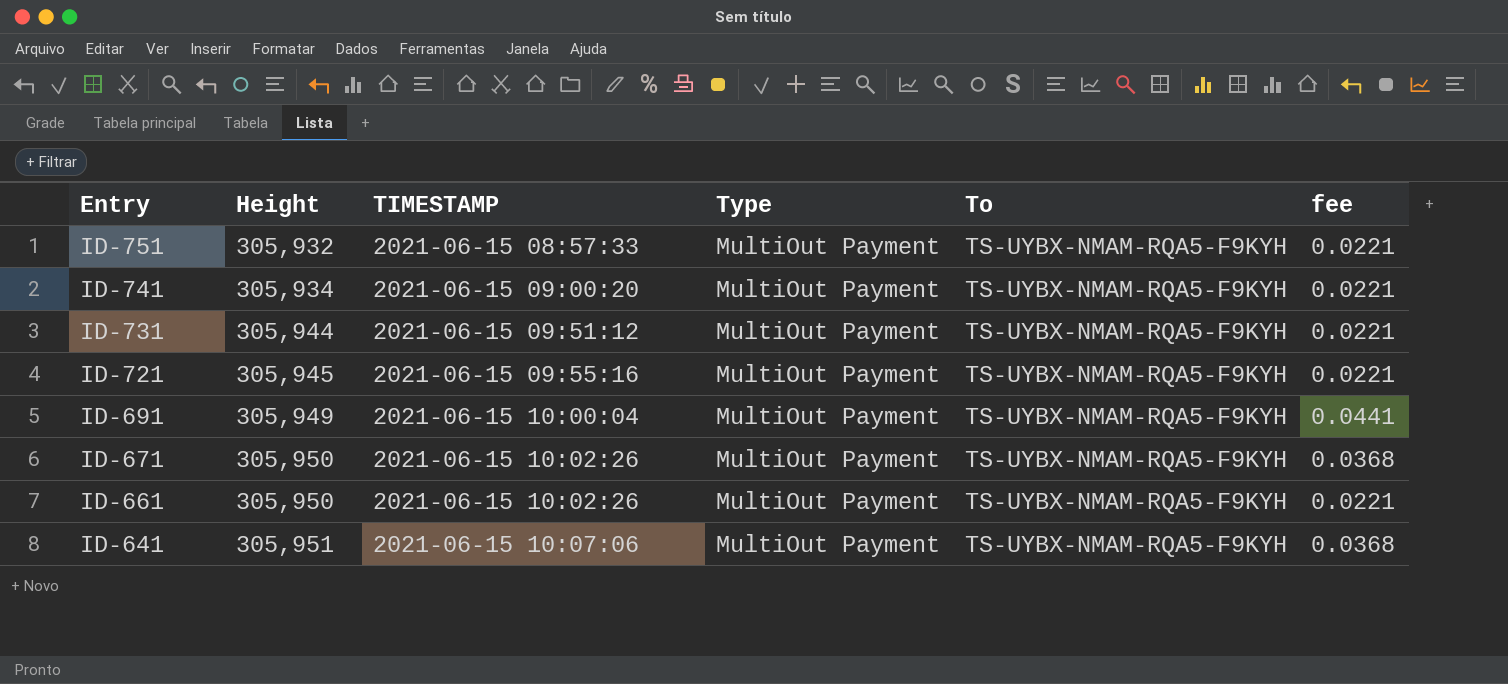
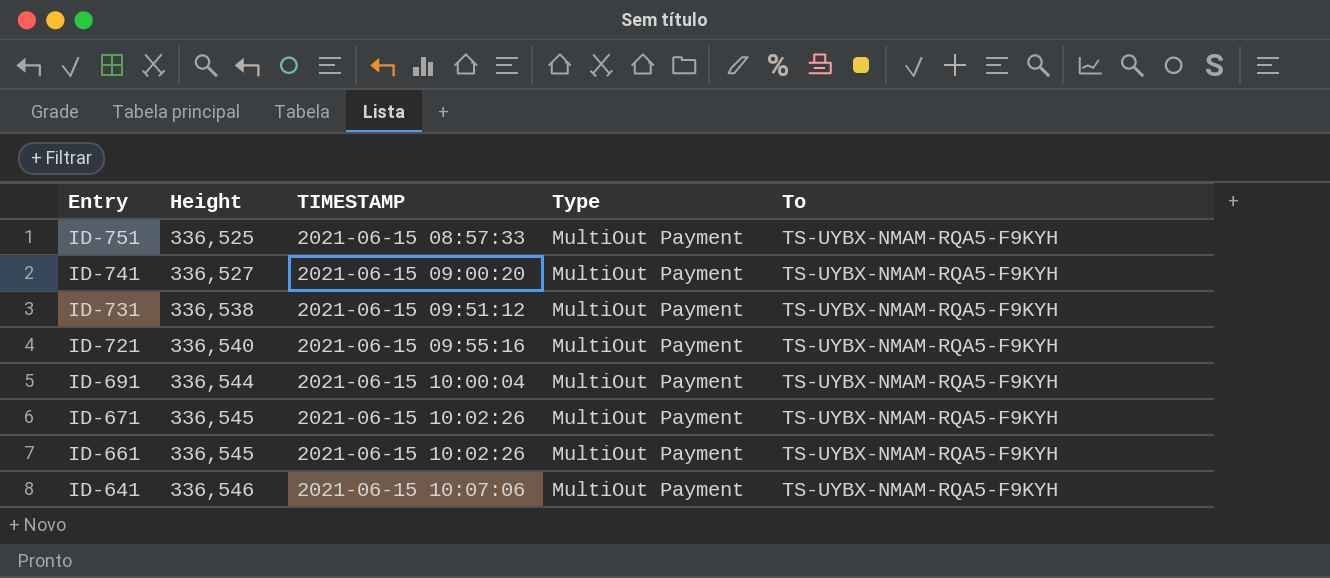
column fee | position: 6 -> none
ID-751 | Height: 305,932 -> 336,525
ID-741 | Height: 305,934 -> 336,527
ID-731 | Height: 305,944 -> 336,538
ID-721 | Height: 305,945 -> 336,540
ID-691 | Height: 305,949 -> 336,544
ID-671 | Height: 305,950 -> 336,545
ID-661 | Height: 305,950 -> 336,545
ID-641 | Height: 305,951 -> 336,546

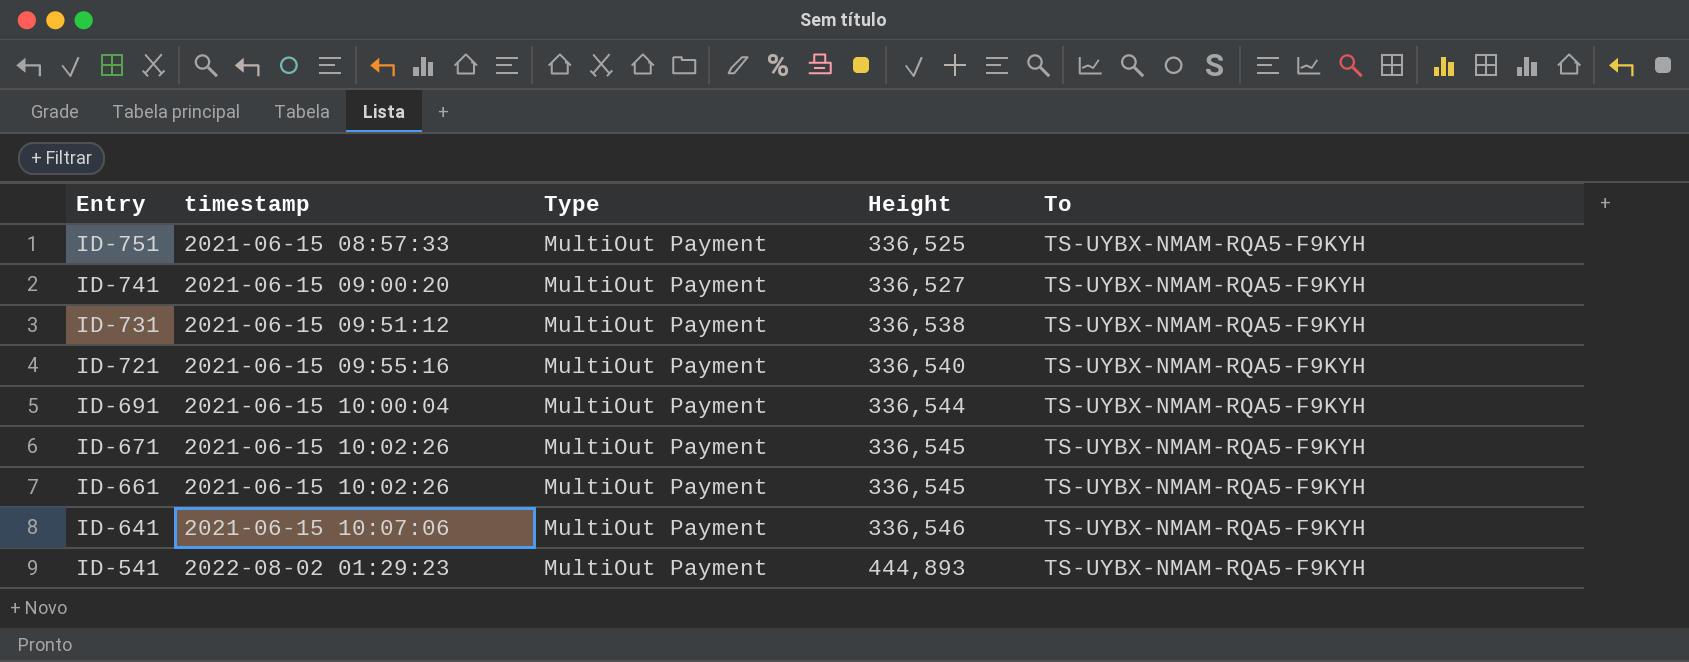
column name: TIMESTAMP -> timestamp
column Height | position: 2 -> 4
row ID-541: none -> 2022-08-02 01:29:23 | MultiOut Payment | 444,893 | TS-UYBX-NMAM-RQA5-F9KYH

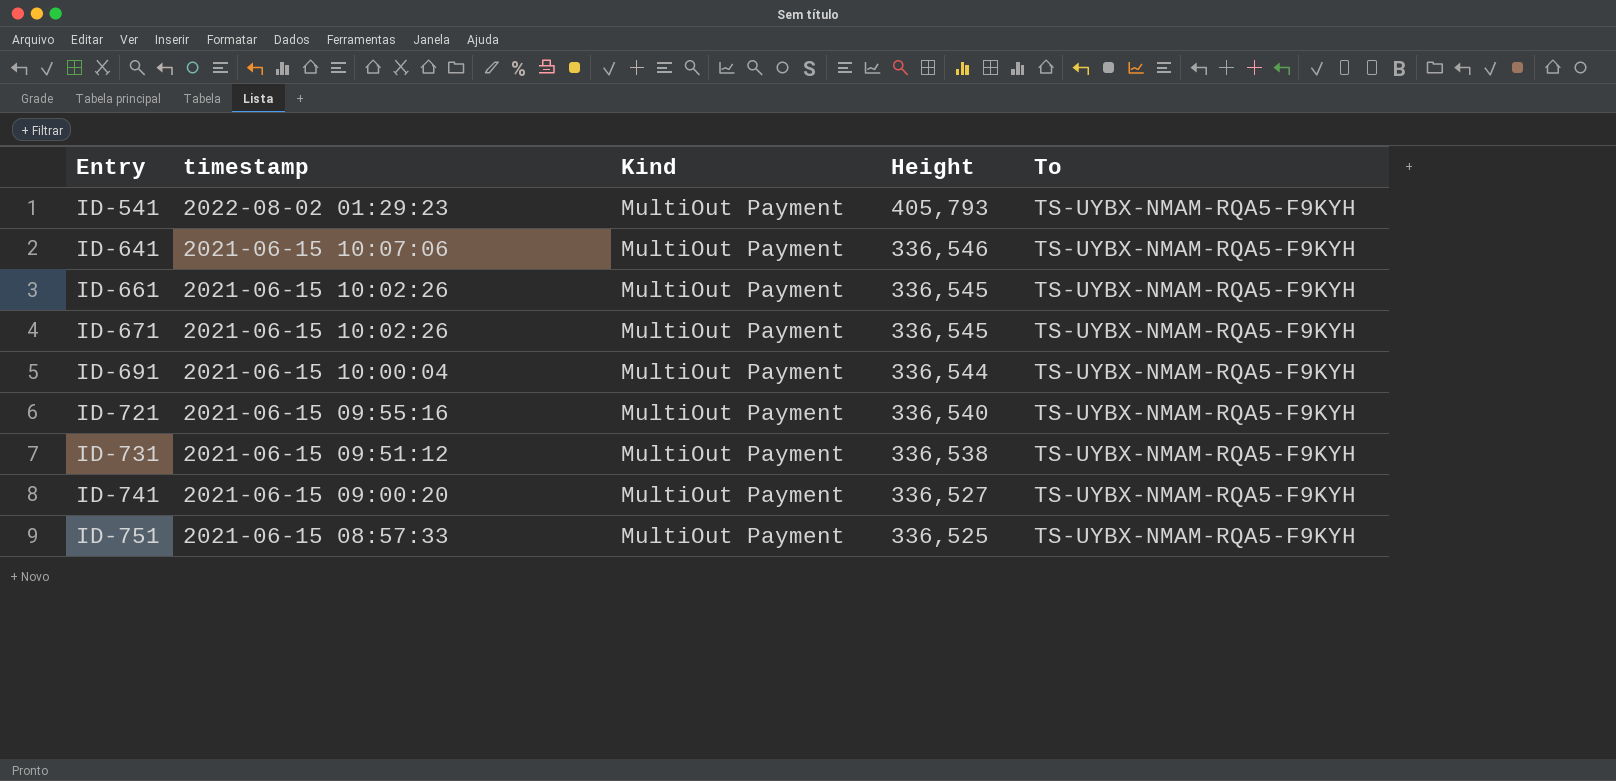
row order: Entry descending -> Entry ascending
column name: Type -> Kind
ID-541 | Height: 444,893 -> 405,793

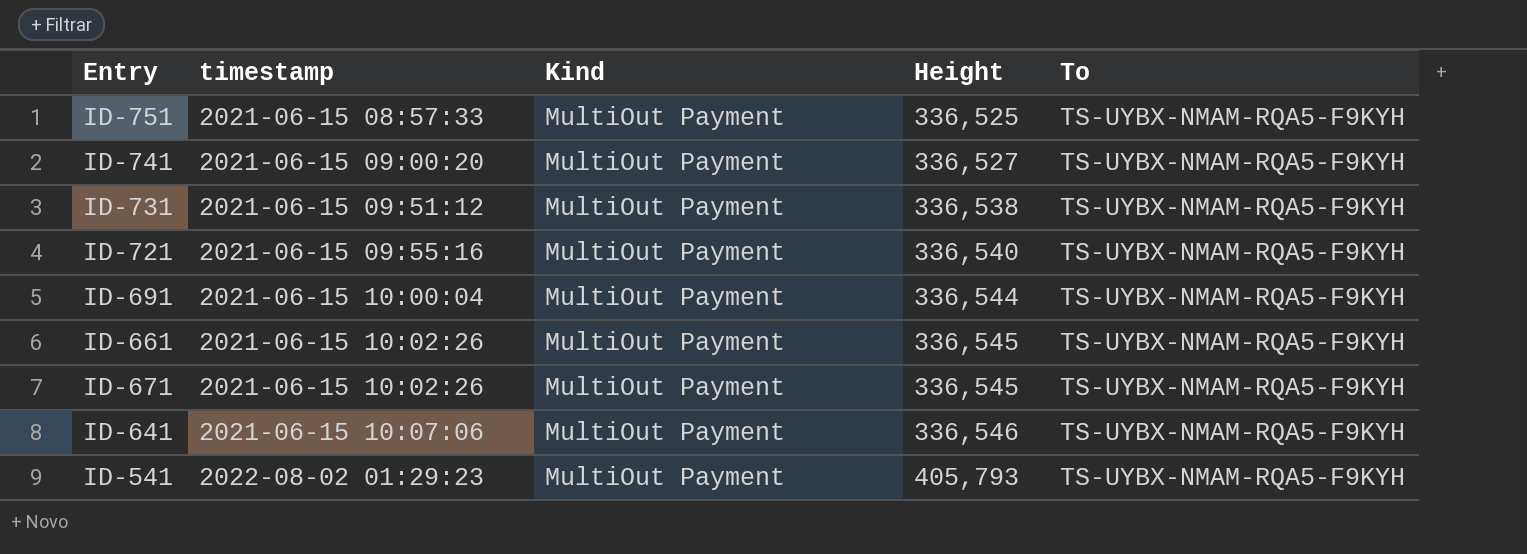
row order: Entry ascending -> timestamp ascending

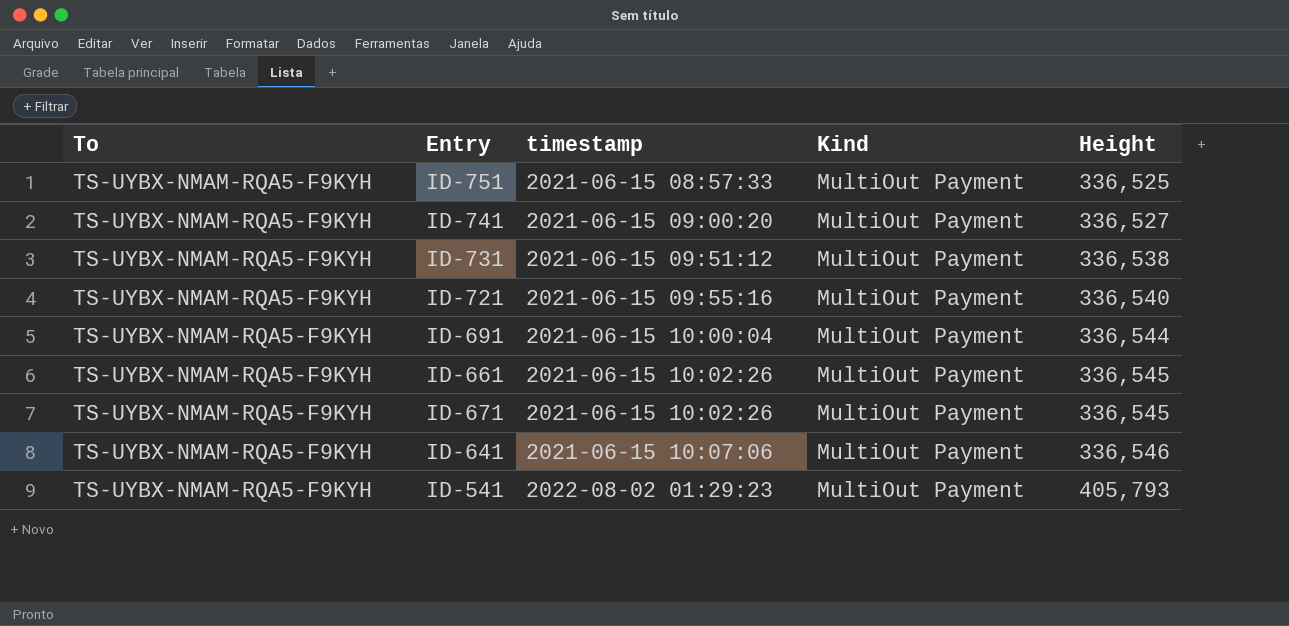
column To | position: 5 -> 1

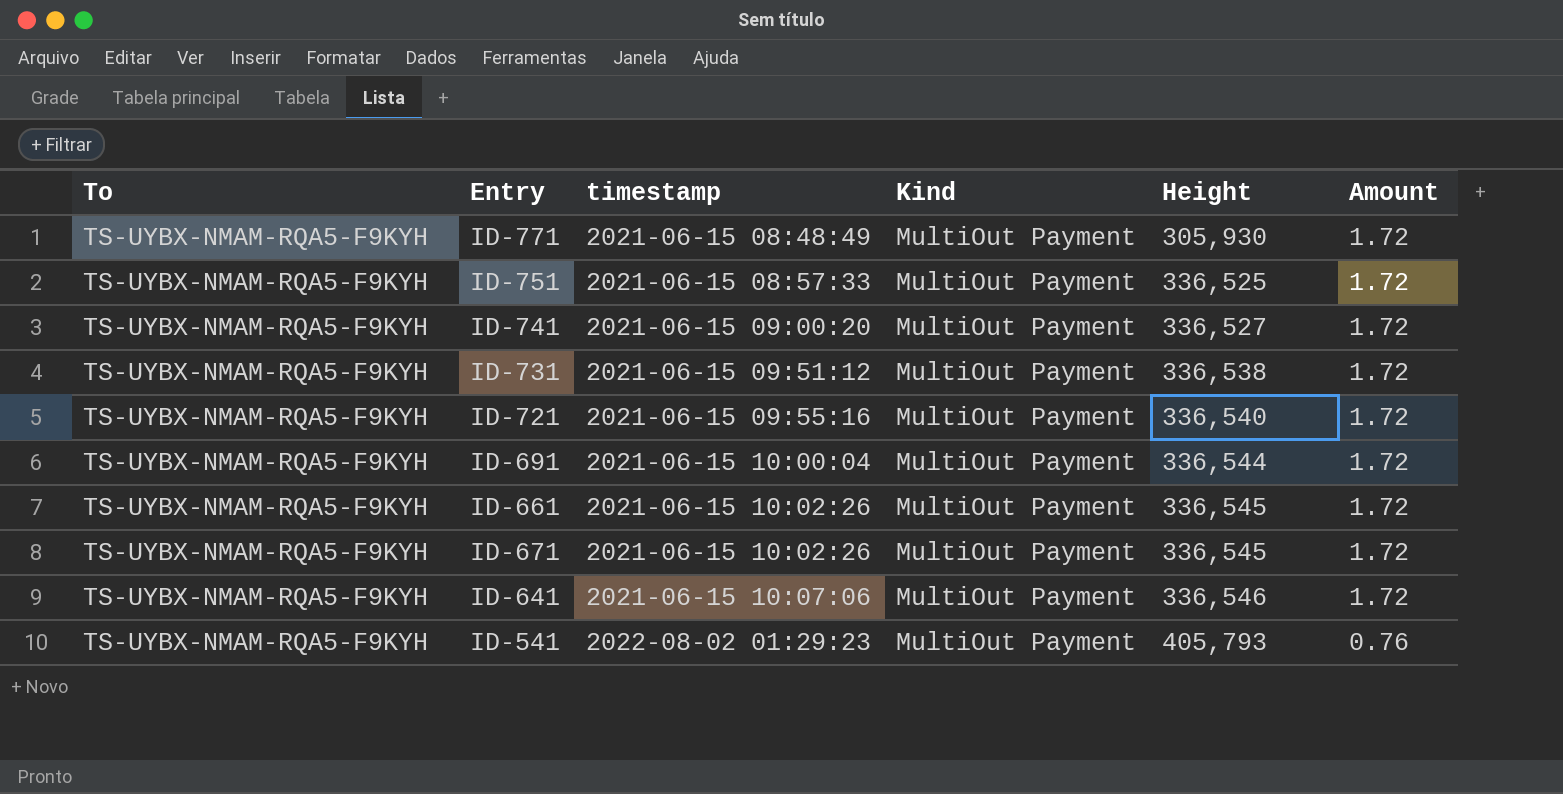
column Amount | position: none -> 6
row ID-771: none -> TS-UYBX-NMAM-RQA5-F9KYH | 2021-06-15 08:48:49 | MultiOut Payment | 305,930 | 1.72

